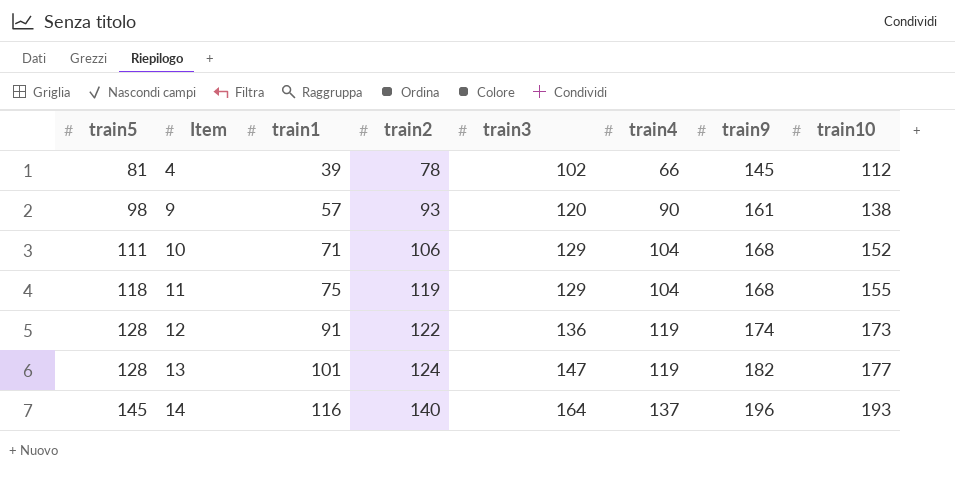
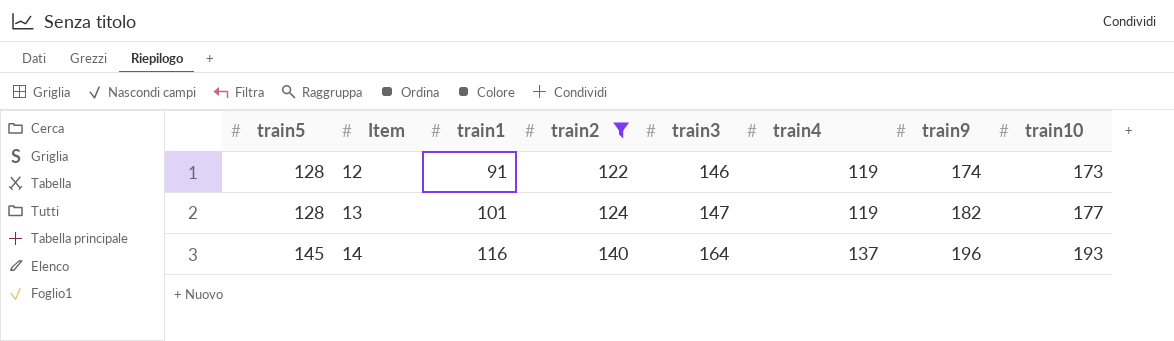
filter: none -> train2 >= 122
12 | train3: 136 -> 146

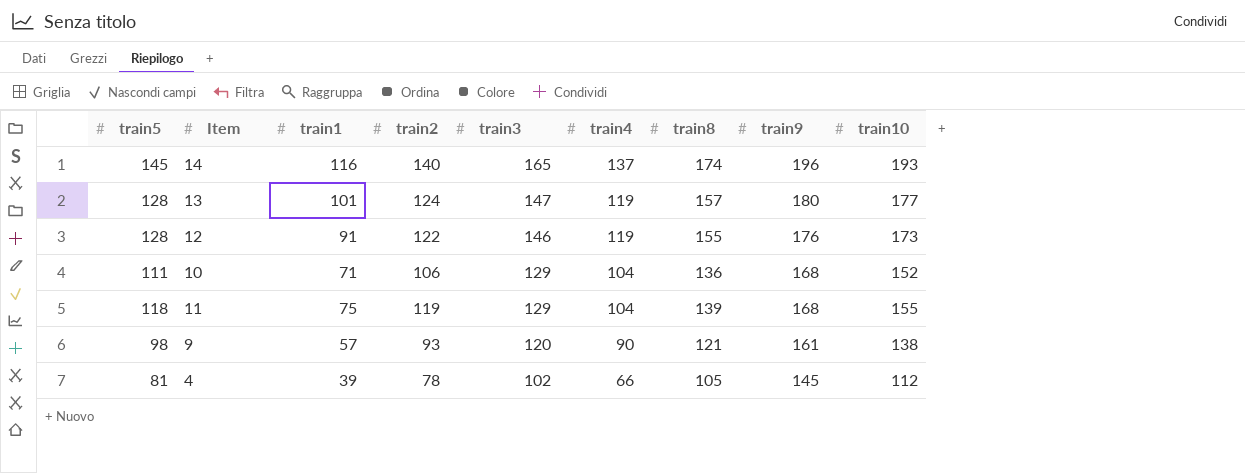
filter: train2 >= 122 -> none
row order: train5 ascending -> train3 descending
column train8 | position: none -> 7
14 | train3: 164 -> 165
13 | train9: 182 -> 180
12 | train9: 174 -> 176

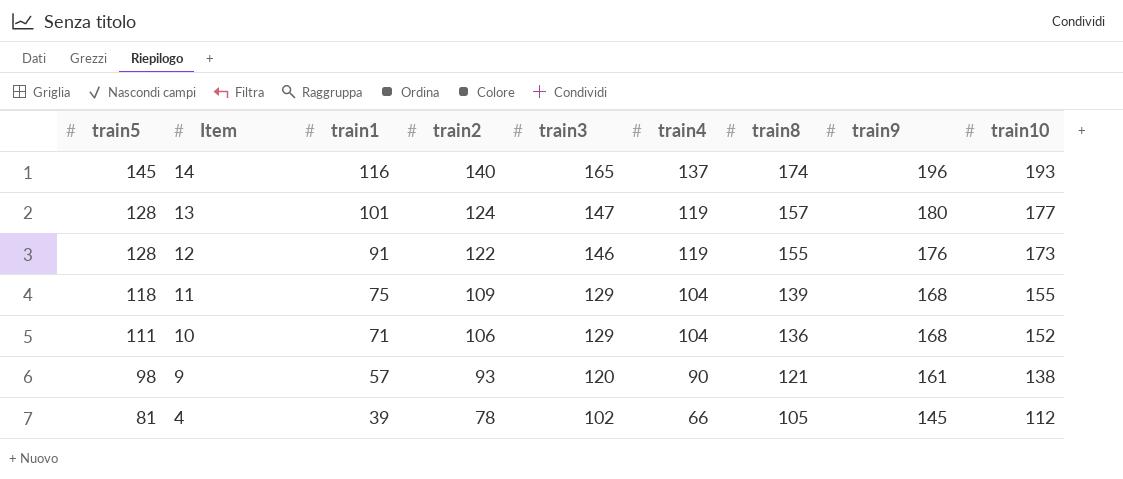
row order: train3 descending -> train5 descending
11 | train2: 119 -> 109

